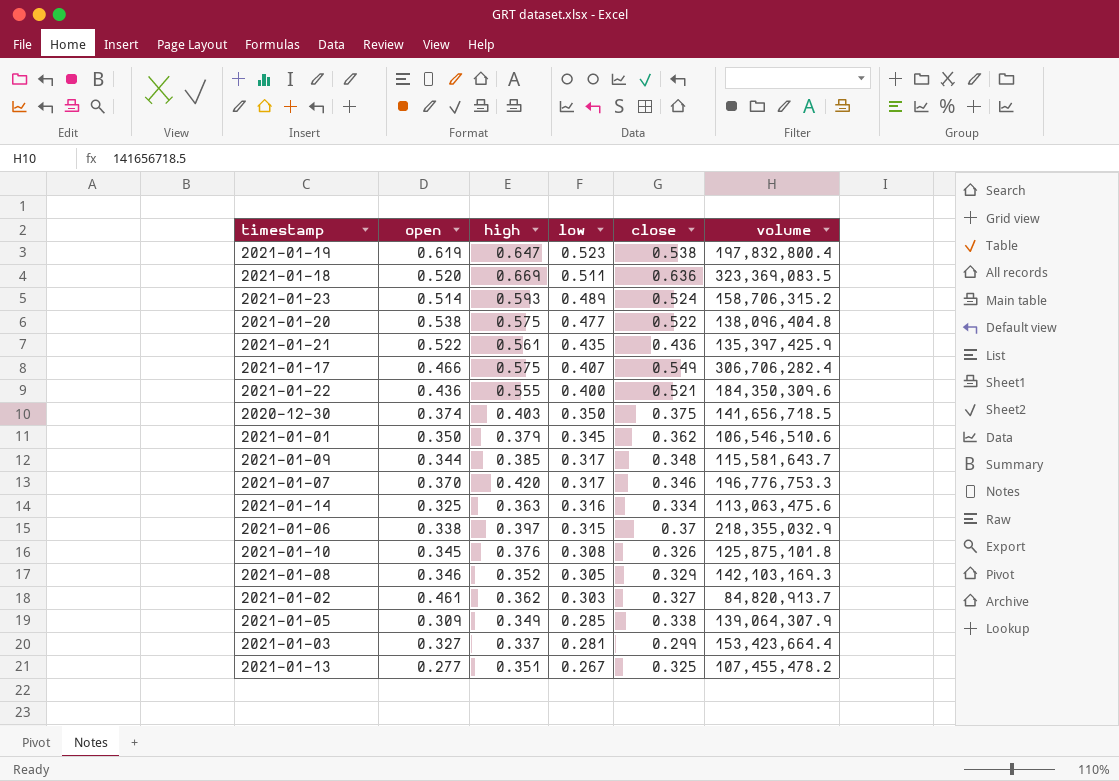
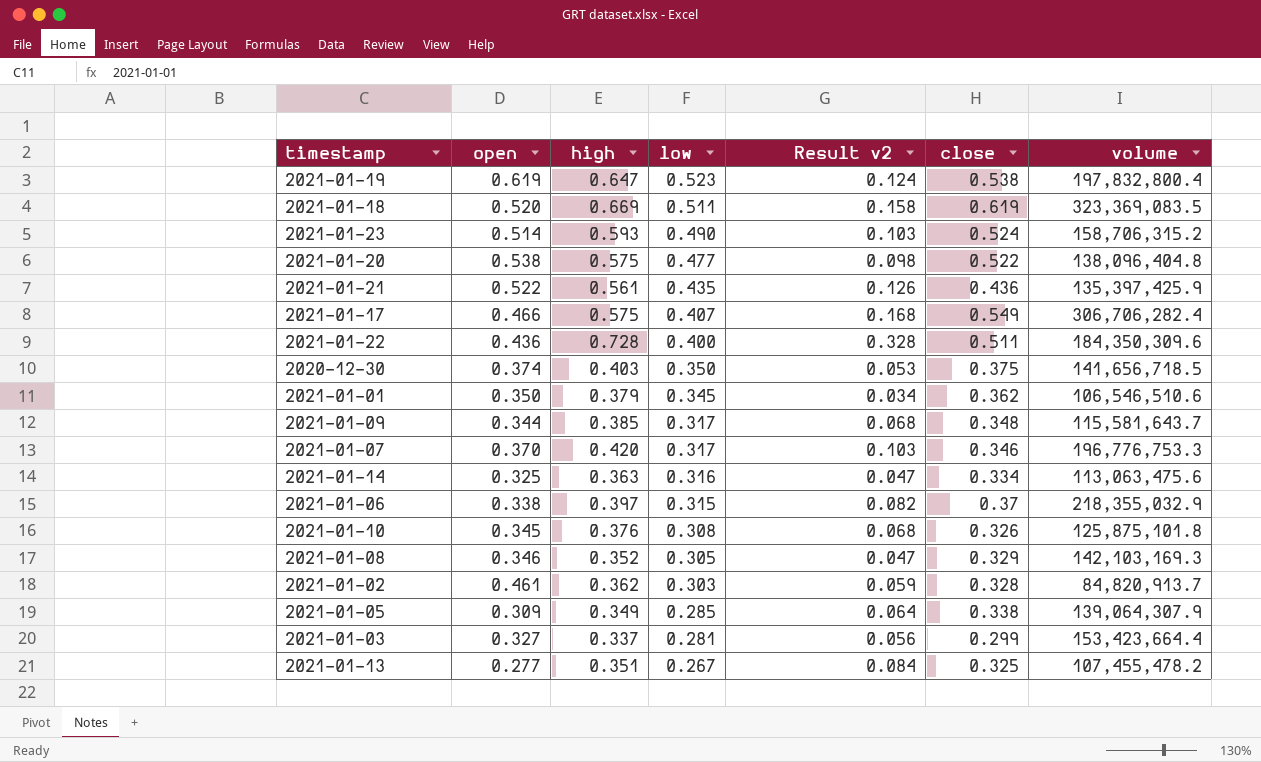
column Result v2 | formula: none -> [high] - [low]
2021-01-18 | close: 0.636 -> 0.619
2021-01-23 | low: 0.489 -> 0.490
2021-01-22 | high: 0.555 -> 0.728
2021-01-22 | close: 0.521 -> 0.511
2021-01-02 | close: 0.327 -> 0.328

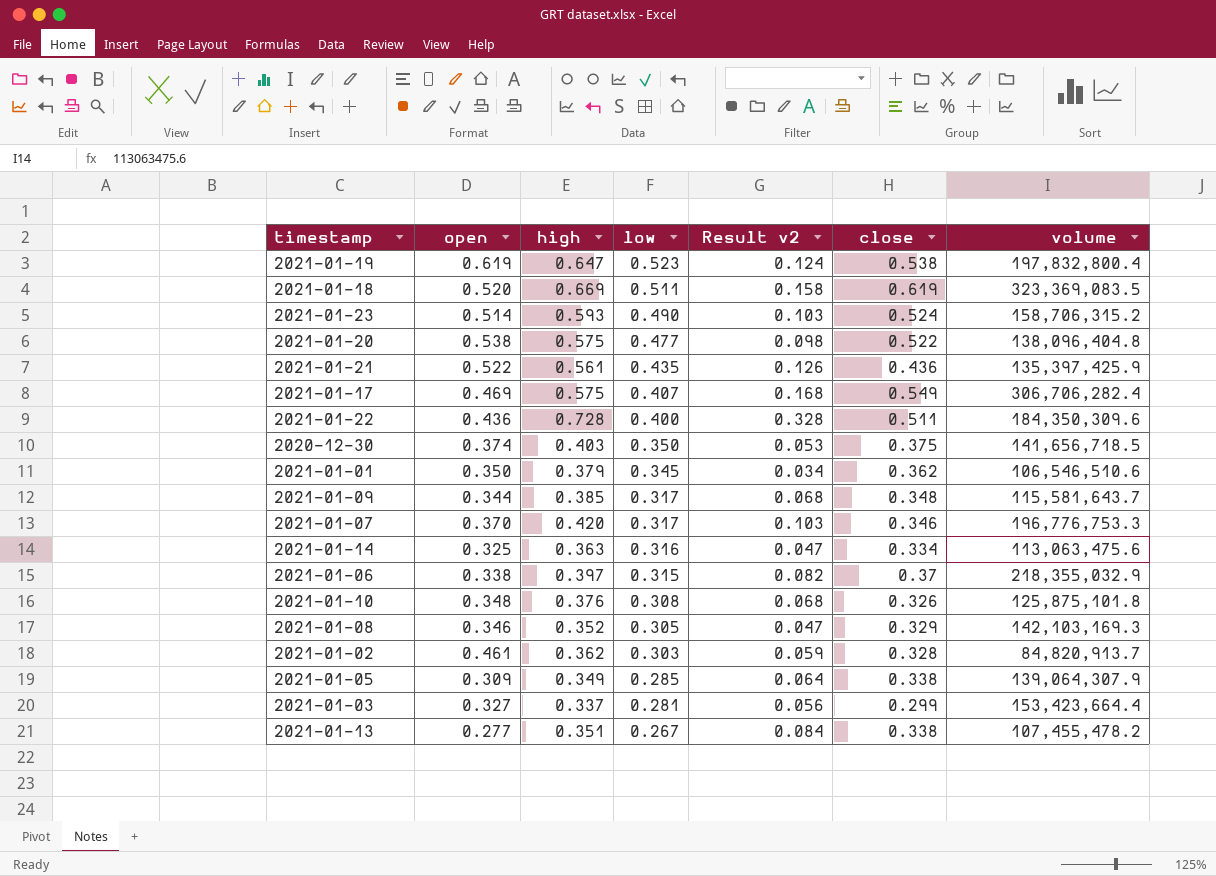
2021-01-17 | open: 0.466 -> 0.469
2021-01-10 | open: 0.345 -> 0.348
2021-01-13 | close: 0.325 -> 0.338

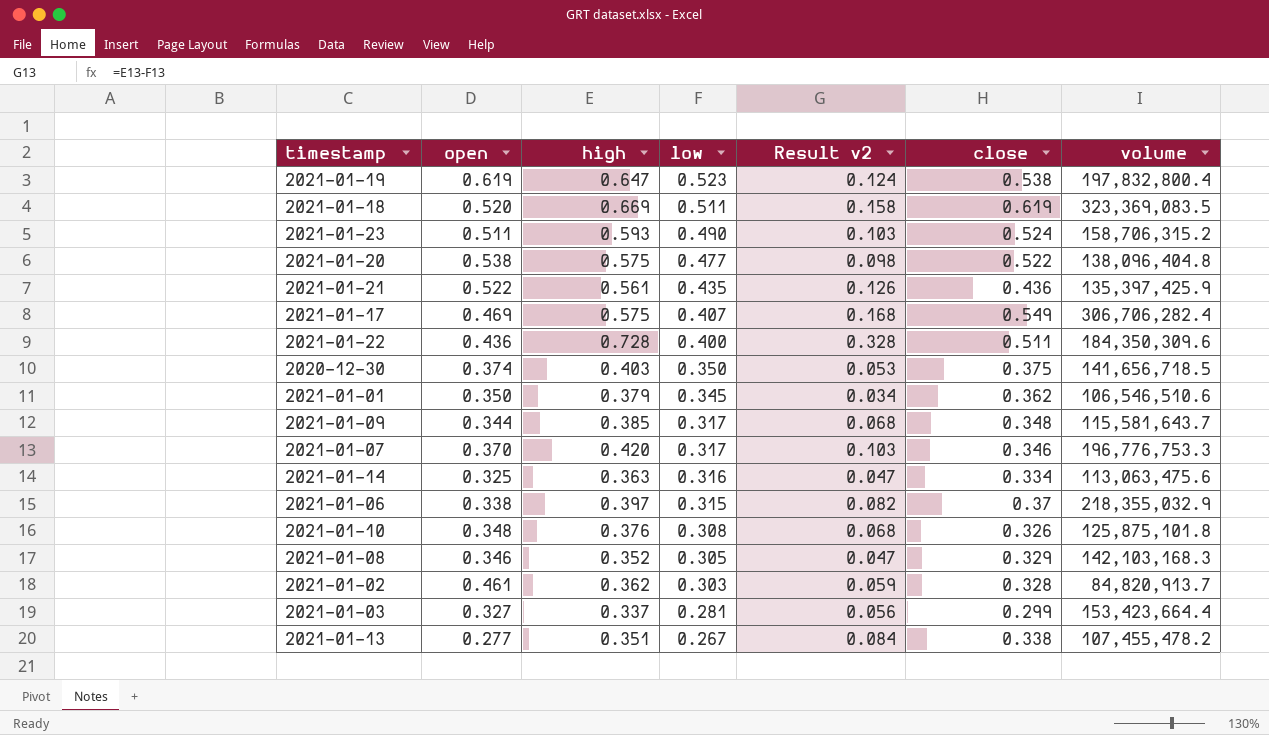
row 2021-01-05: 0.309 | 0.349 | 0.285 | 0.064 | 0.338 | 139,064,307.9 -> none
2021-01-23 | open: 0.514 -> 0.511
2021-01-08 | volume: 142,103,169.3 -> 142,103,168.3

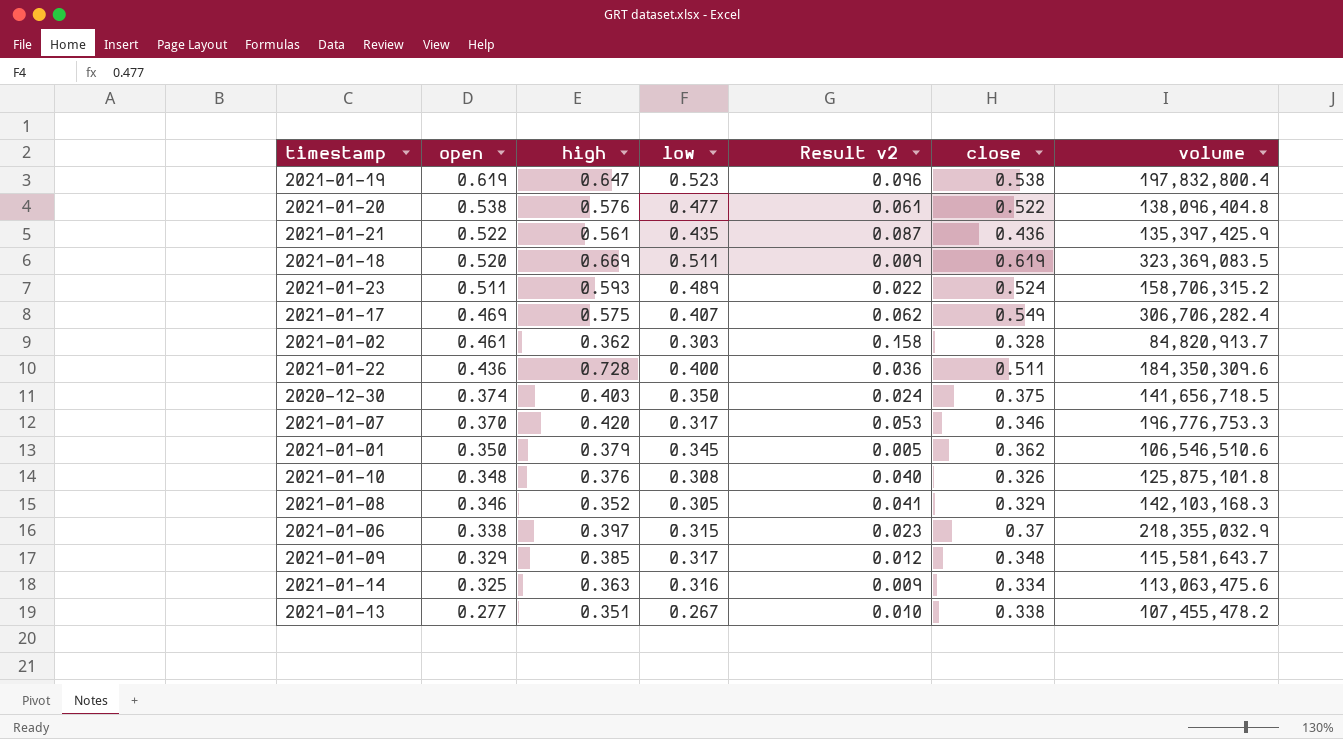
row order: low descending -> open descending
column Result v2 | formula: [high] - [low] -> [open] - [low]
row 2021-01-03: 0.327 | 0.337 | 0.281 | 0.056 | 0.299 | 153,423,664.4 -> none
2021-01-20 | high: 0.575 -> 0.576
2021-01-23 | low: 0.490 -> 0.489
2021-01-09 | open: 0.344 -> 0.329

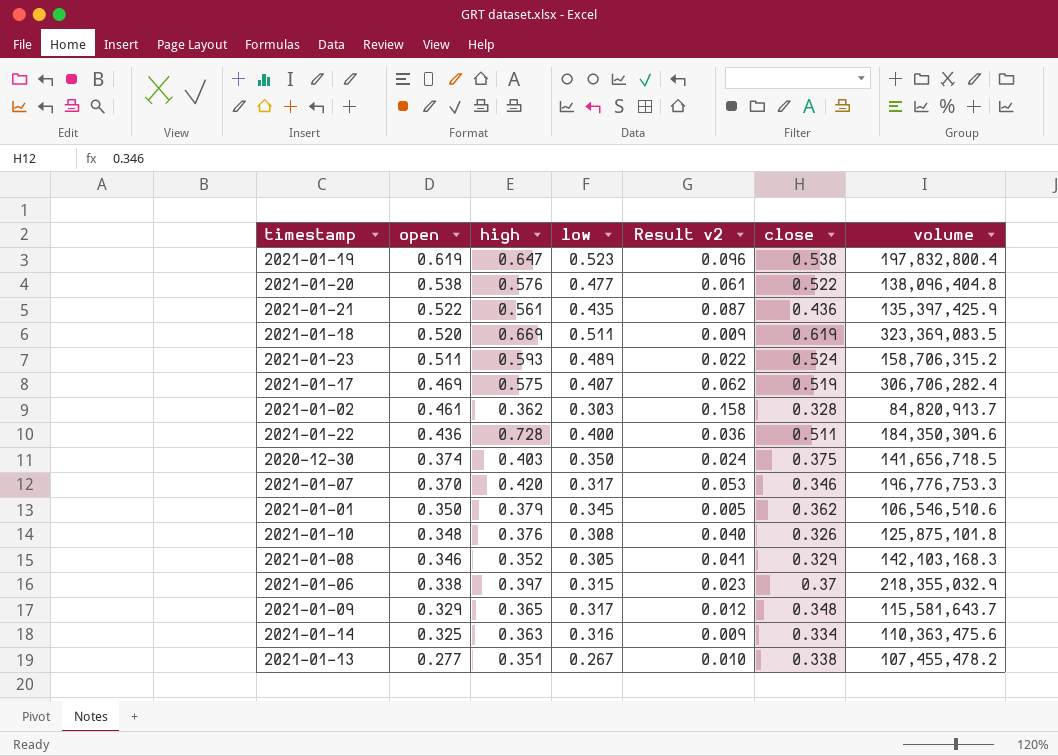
2021-01-17 | close: 0.549 -> 0.519
2021-01-09 | high: 0.385 -> 0.365
2021-01-14 | volume: 113,063,475.6 -> 110,363,475.6

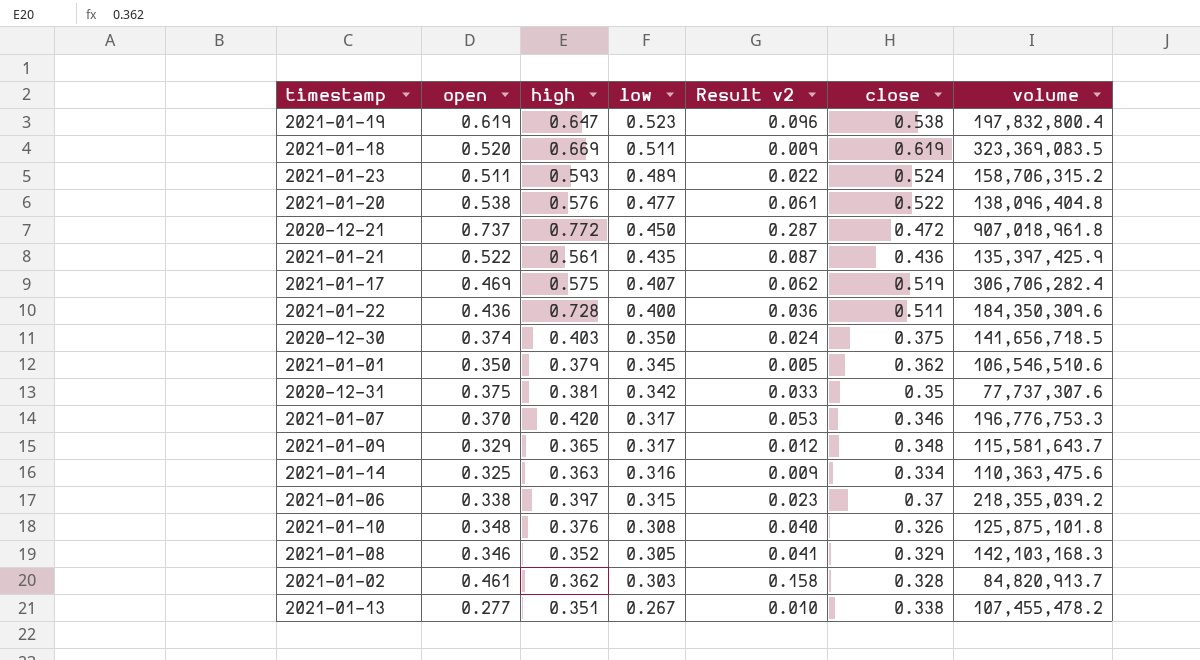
row order: open descending -> low descending
row 2020-12-21: none -> 0.737 | 0.772 | 0.450 | 0.287 | 0.472 | 907,018,961.8
row 2020-12-31: none -> 0.375 | 0.381 | 0.342 | 0.033 | 0.35 | 77,737,307.6
2021-01-06 | volume: 218,355,032.9 -> 218,355,039.2

